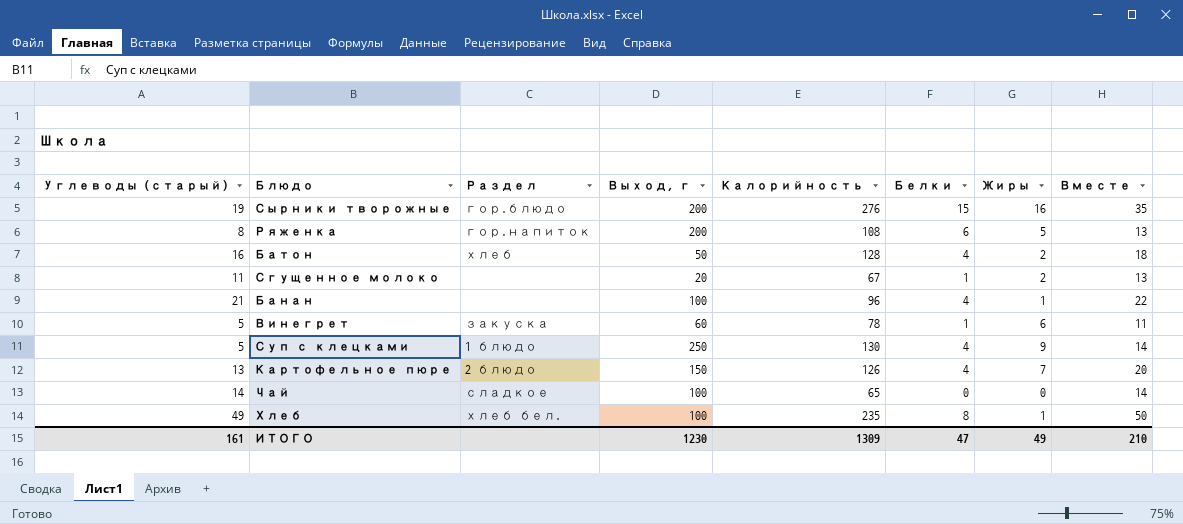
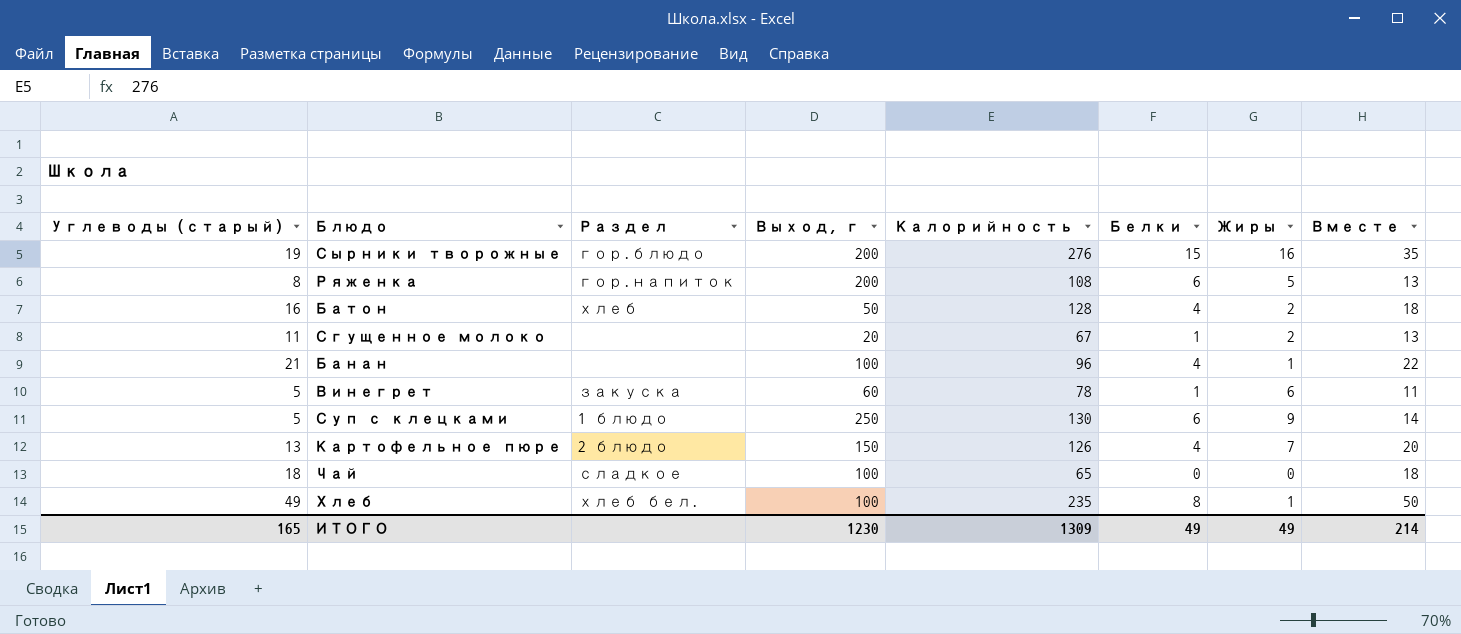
Суп с клецками | Белки: 4 -> 6
Чай | Углеводы (старый): 14 -> 18
Чай | Вместе: 14 -> 18
ИТОГО | Углеводы (старый): 161 -> 165
ИТОГО | Белки: 47 -> 49
ИТОГО | Вместе: 210 -> 214

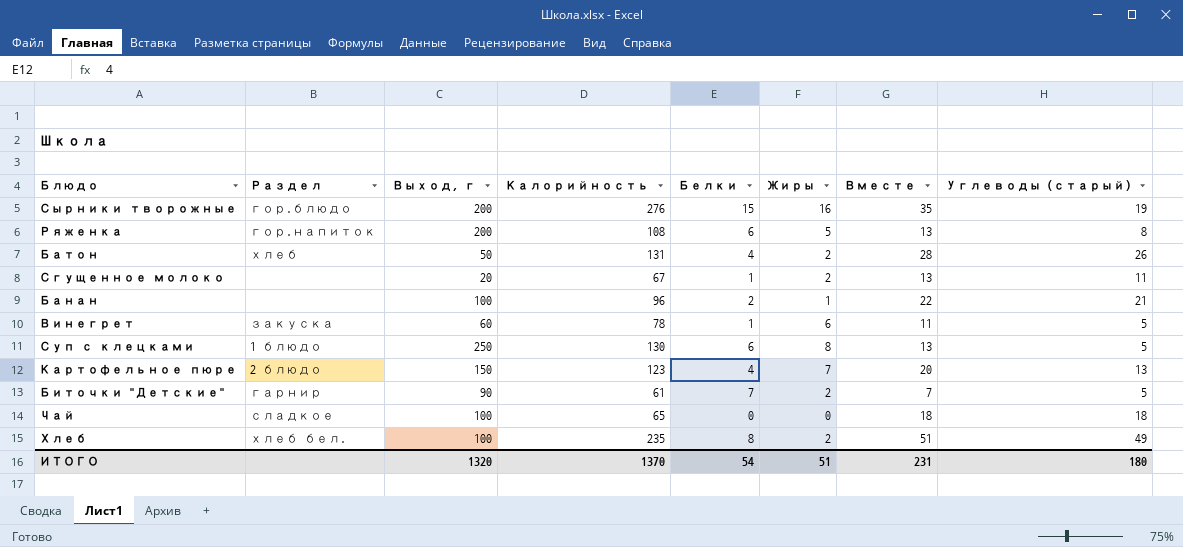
column Углеводы (старый) | position: 1 -> 8
Батон | Калорийность: 128 -> 131
Батон | Вместе: 18 -> 28
Батон | Углеводы (старый): 16 -> 26
Банан | Белки: 4 -> 2
Суп с клецками | Жиры: 9 -> 8
Суп с клецками | Вместе: 14 -> 13
Картофельное пюре | Калорийность: 126 -> 123
row Биточки "Детские": none -> гарнир | 90 | 61 | 7 | 2 | 7 | 5
Хлеб | Жиры: 1 -> 2
Хлеб | Вместе: 50 -> 51
ИТОГО | Выход, г: 1230 -> 1320
ИТОГО | Калорийность: 1309 -> 1370
ИТОГО | Белки: 49 -> 54
ИТОГО | Жиры: 49 -> 51
ИТОГО | Вместе: 214 -> 231
ИТОГО | Углеводы (старый): 165 -> 180

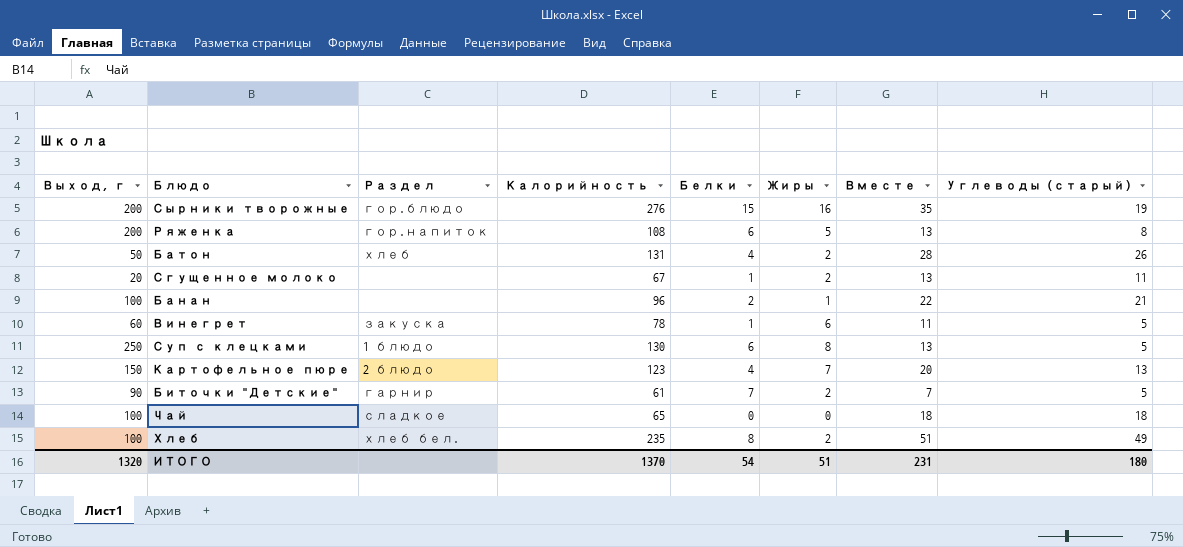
column Выход, г | position: 3 -> 1

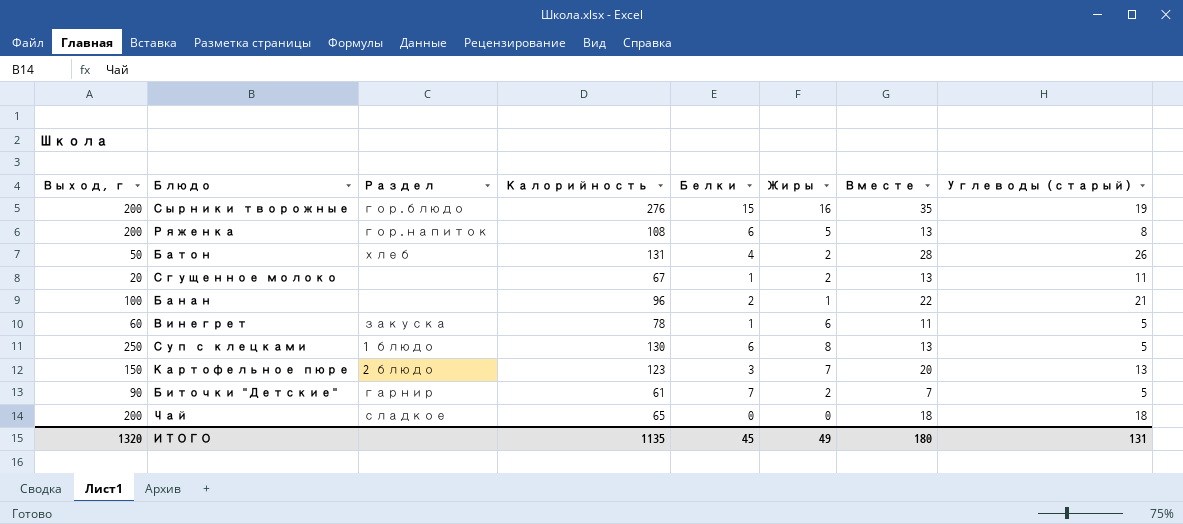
row Хлеб: 100 | хлеб бел. | 235 | 8 | 2 | 51 | 49 -> none
Картофельное пюре | Белки: 4 -> 3
Чай | Выход, г: 100 -> 200
ИТОГО | Калорийность: 1370 -> 1135
ИТОГО | Белки: 54 -> 45
ИТОГО | Жиры: 51 -> 49
ИТОГО | Вместе: 231 -> 180
ИТОГО | Углеводы (старый): 180 -> 131

